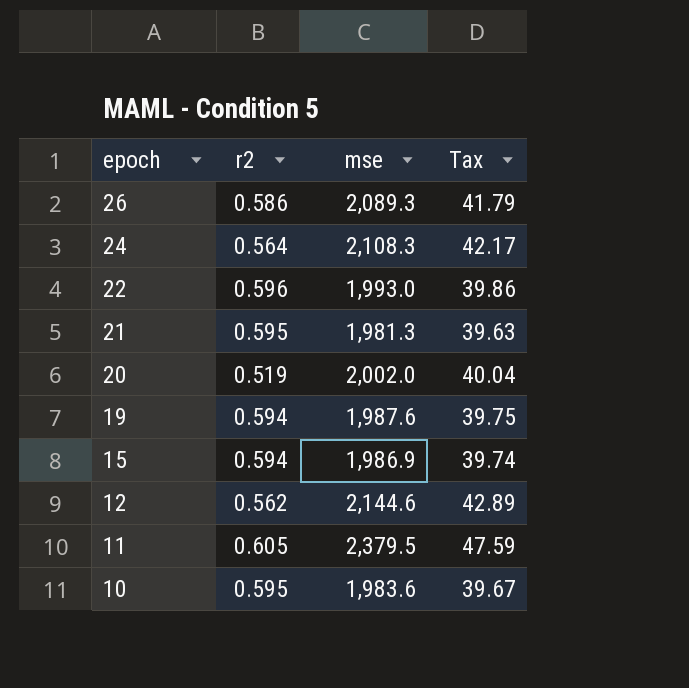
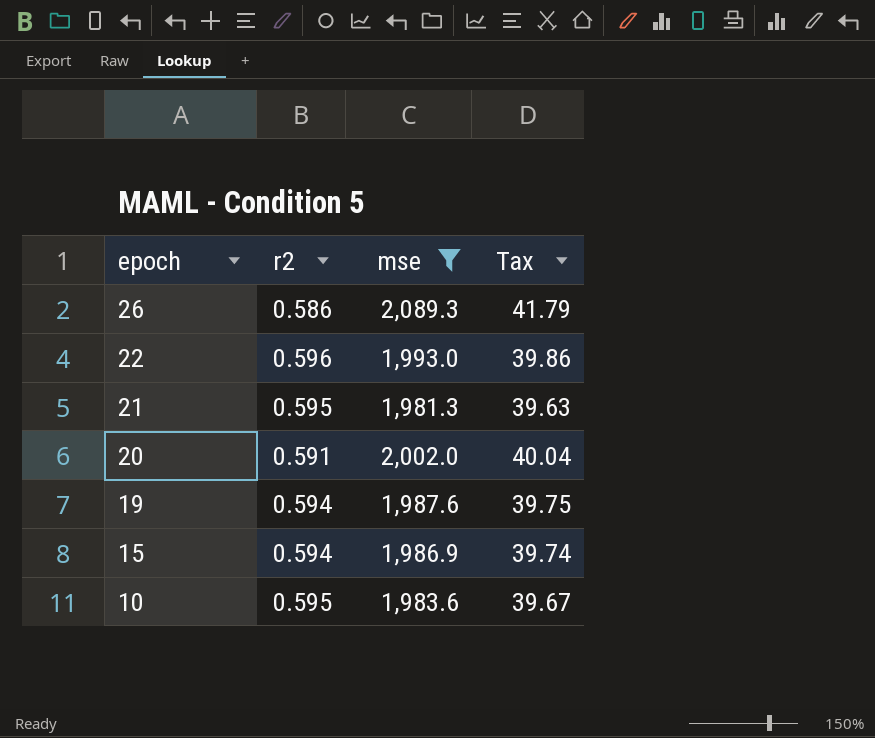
filter: none -> mse <= 2,089.3
20 | r2: 0.519 -> 0.591

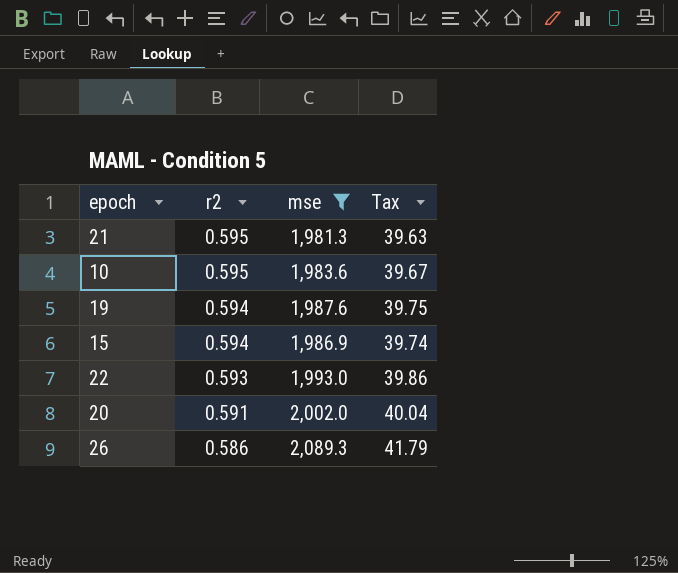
row order: epoch descending -> r2 descending
22 | r2: 0.596 -> 0.593

